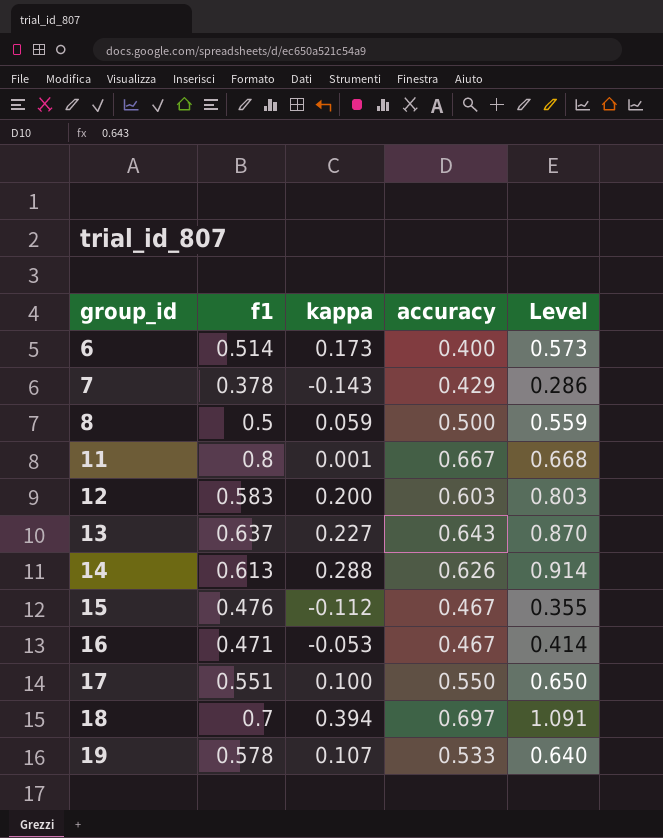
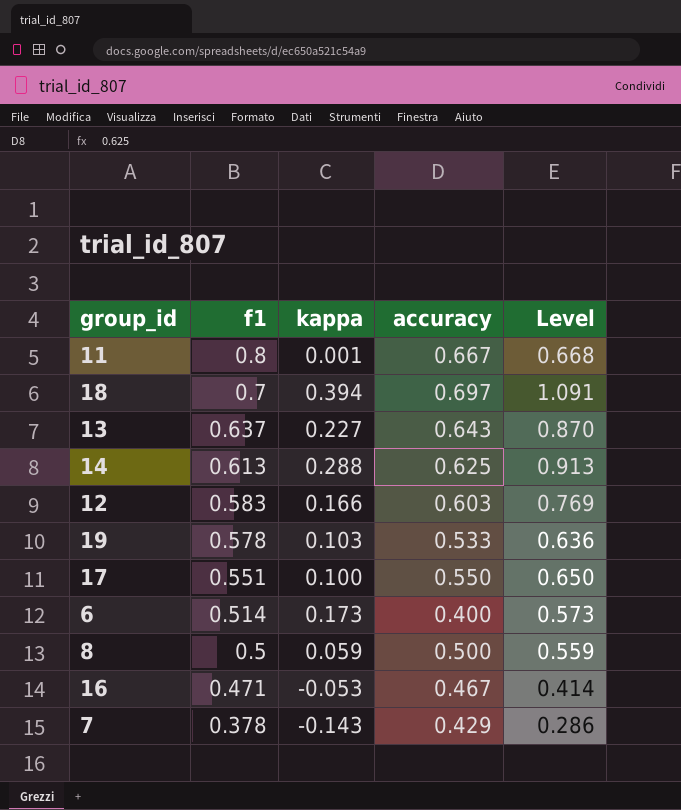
row order: group_id ascending -> f1 descending
row 15: 0.476 | -0.112 | 0.467 | 0.355 -> none
14 | accuracy: 0.626 -> 0.625
14 | Level: 0.914 -> 0.913
12 | kappa: 0.200 -> 0.166
12 | Level: 0.803 -> 0.769
19 | kappa: 0.107 -> 0.103
19 | Level: 0.640 -> 0.636

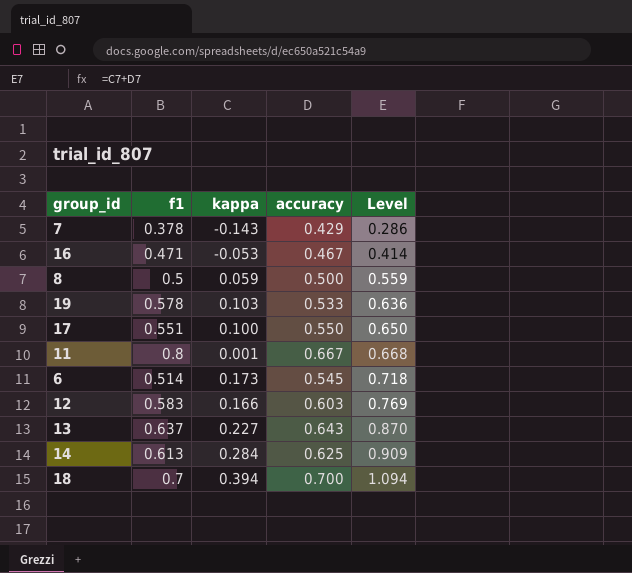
row order: f1 descending -> Level ascending
6 | accuracy: 0.400 -> 0.545
6 | Level: 0.573 -> 0.718
14 | kappa: 0.288 -> 0.284
14 | Level: 0.913 -> 0.909
18 | accuracy: 0.697 -> 0.700
18 | Level: 1.091 -> 1.094

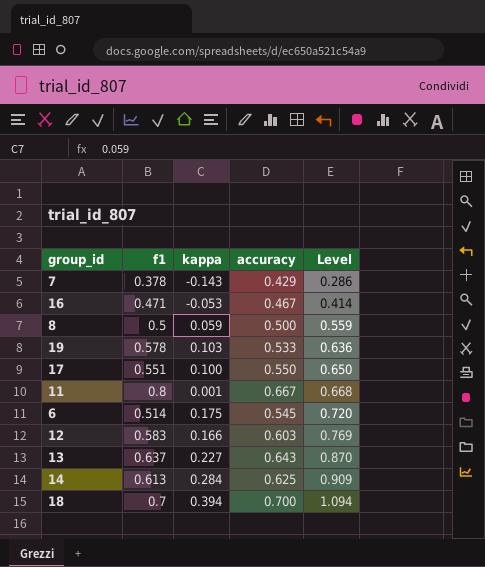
6 | kappa: 0.173 -> 0.175
6 | Level: 0.718 -> 0.720

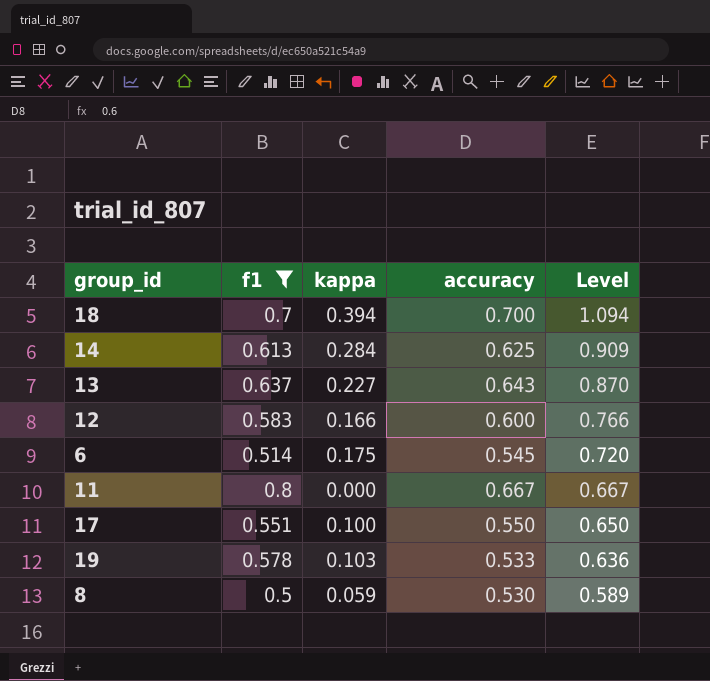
filter: none -> f1 >= 0.5
row order: Level ascending -> Level descending
12 | accuracy: 0.603 -> 0.600
12 | Level: 0.769 -> 0.766
11 | kappa: 0.001 -> 0.000
11 | Level: 0.668 -> 0.667
8 | accuracy: 0.500 -> 0.530
8 | Level: 0.559 -> 0.589

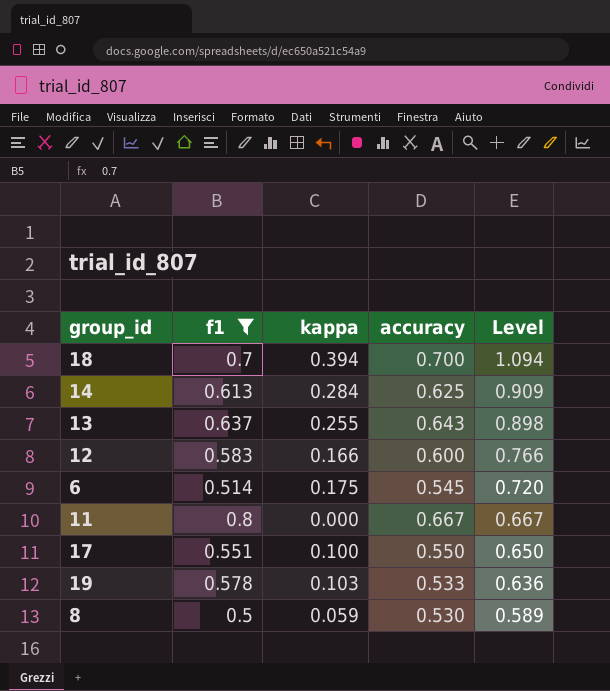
13 | kappa: 0.227 -> 0.255
13 | Level: 0.870 -> 0.898

